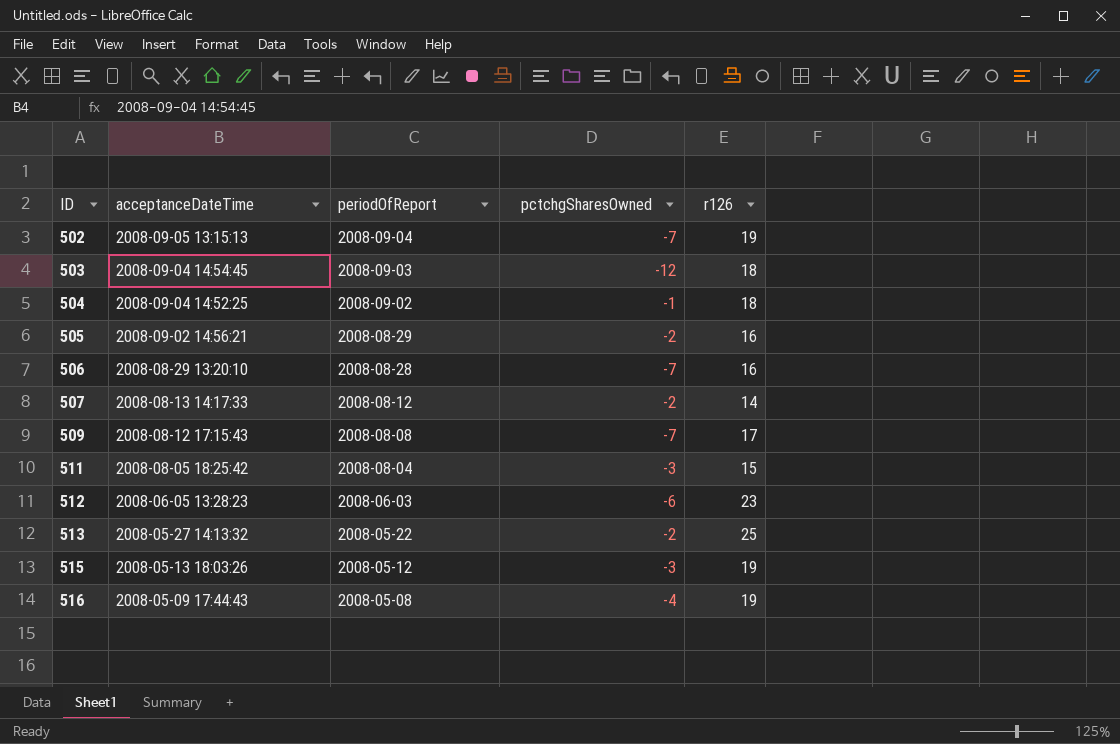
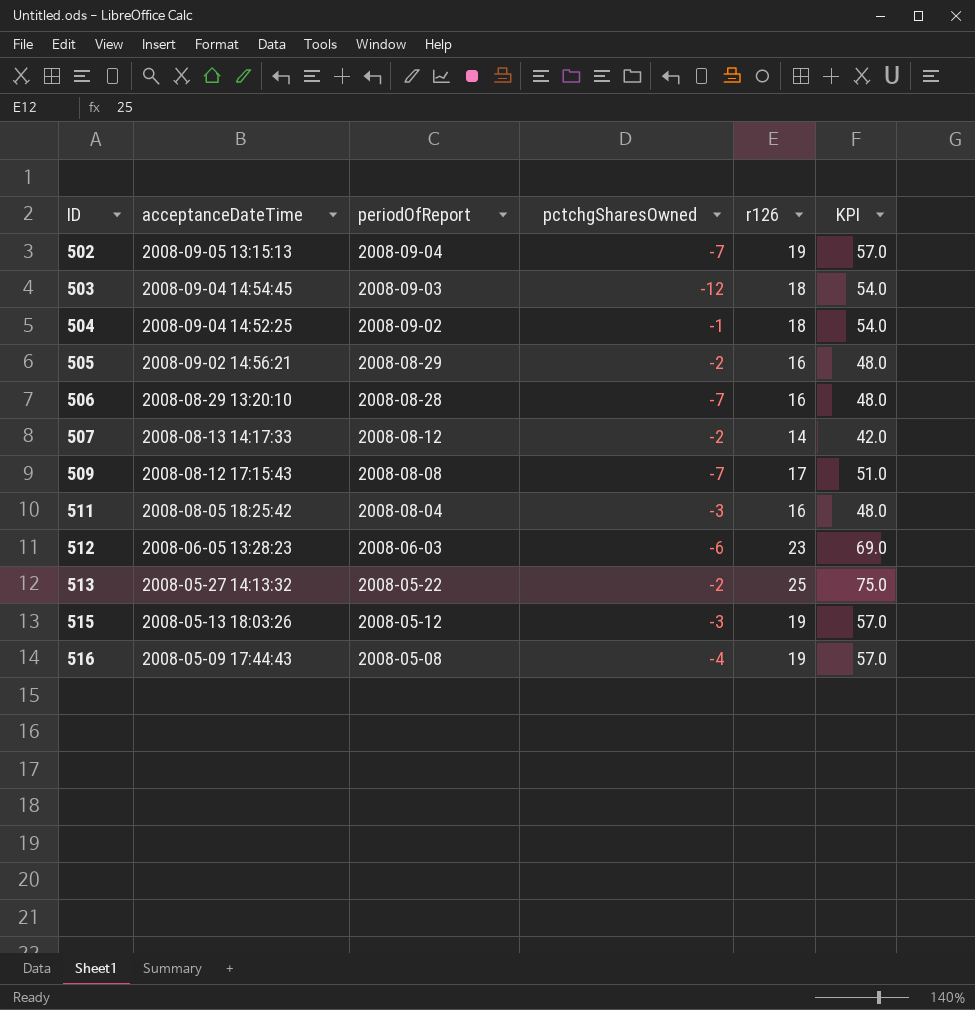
column KPI | formula: none -> [r126] * 3
511 | r126: 15 -> 16

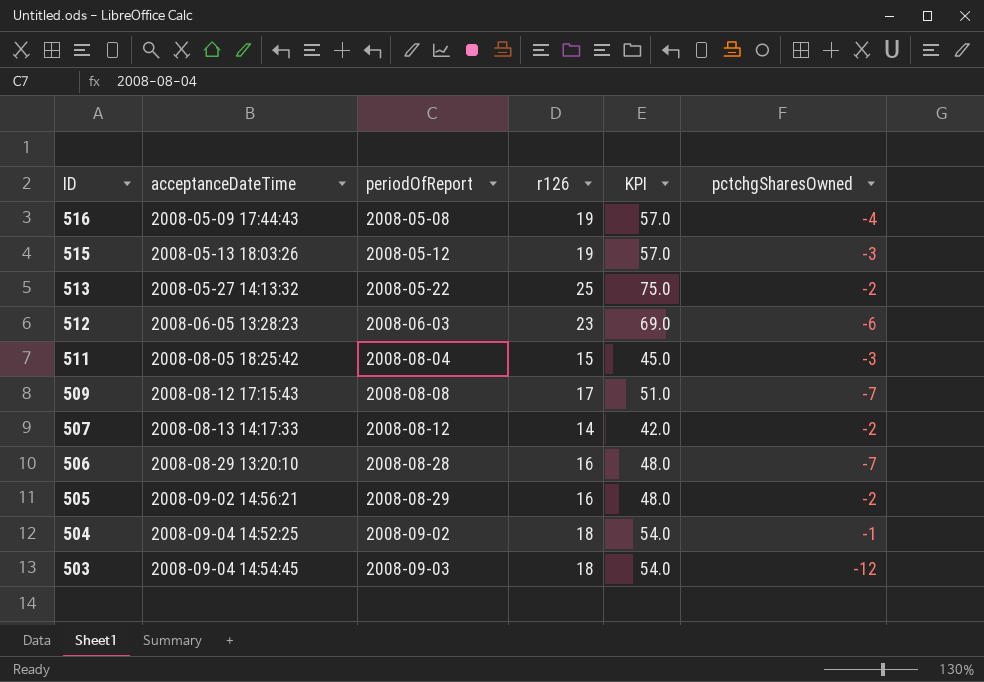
row order: ID ascending -> ID descending
column pctchgSharesOwned | position: 4 -> 6
row 502: 2008-09-05 13:15:13 | 2008-09-04 | -7 | 19 | 57.0 -> none
511 | r126: 16 -> 15
511 | KPI: 48.0 -> 45.0

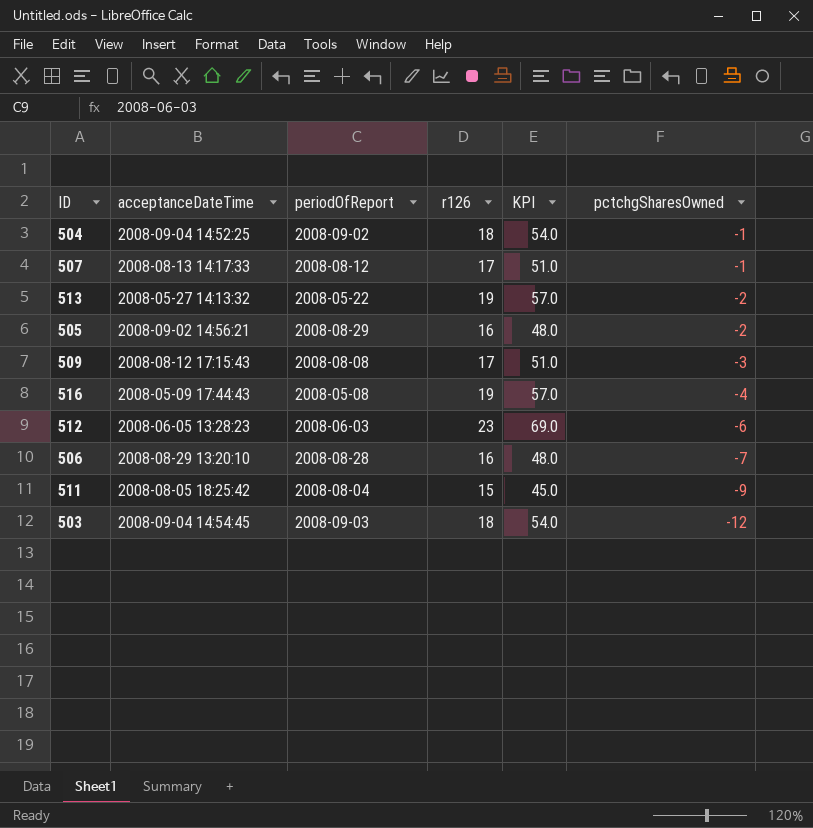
row order: ID descending -> pctchgSharesOwned descending
row 515: 2008-05-13 18:03:26 | 2008-05-12 | 19 | 57.0 | -3 -> none
507 | r126: 14 -> 17
507 | KPI: 42.0 -> 51.0
507 | pctchgSharesOwned: -2 -> -1
513 | r126: 25 -> 19
513 | KPI: 75.0 -> 57.0
509 | pctchgSharesOwned: -7 -> -3
511 | pctchgSharesOwned: -3 -> -9

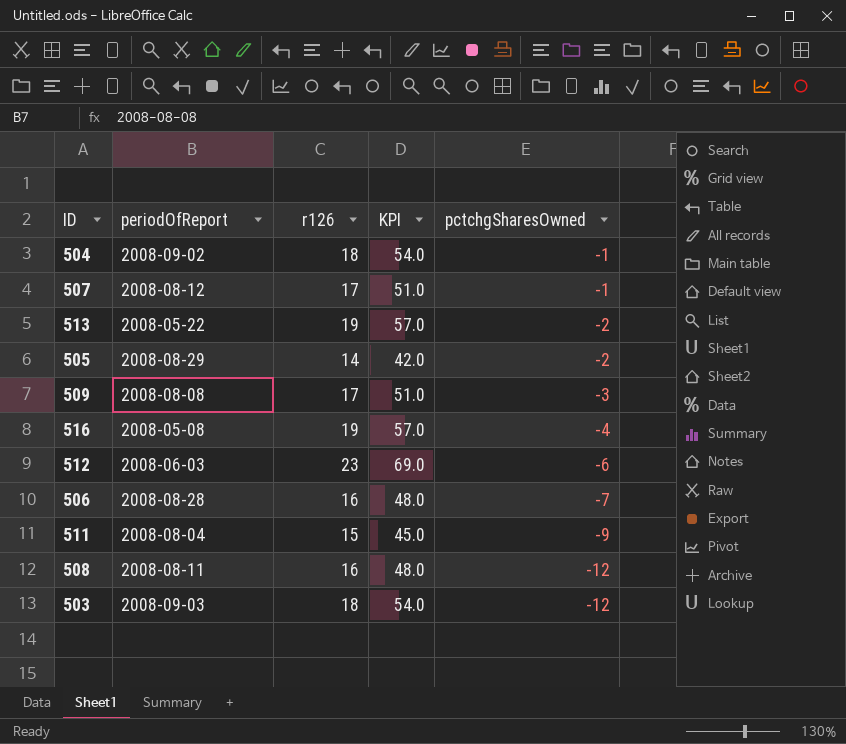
column acceptanceDateTime | position: 2 -> none
505 | r126: 16 -> 14
505 | KPI: 48.0 -> 42.0
row 508: none -> 2008-08-11 | 16 | 48.0 | -12

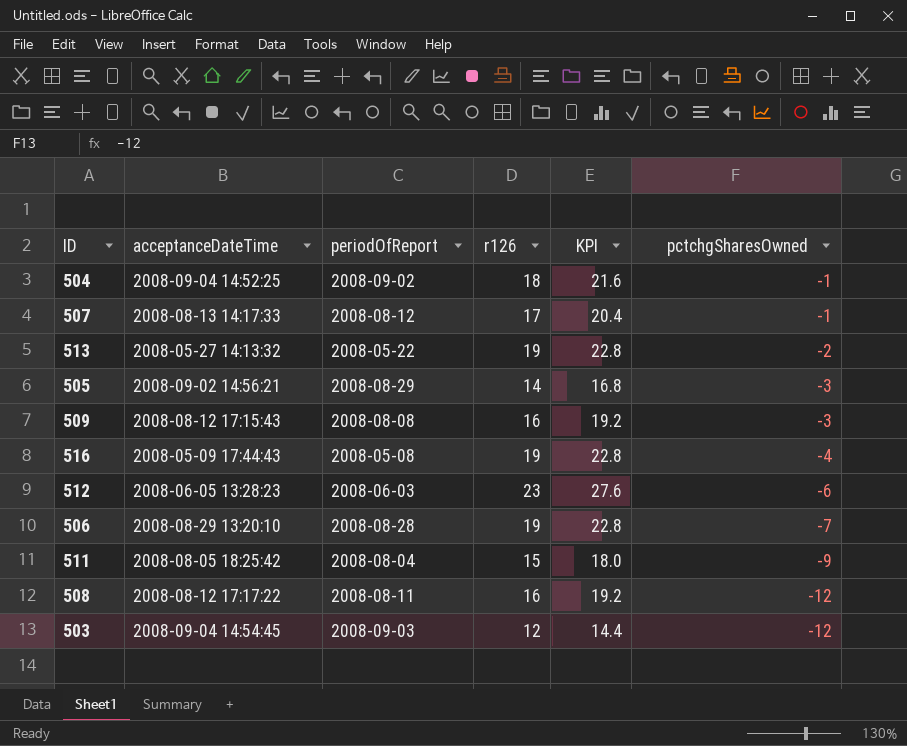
column acceptanceDateTime | position: none -> 2
column KPI | formula: [r126] * 3 -> [r126] * 1.2
505 | pctchgSharesOwned: -2 -> -3
509 | r126: 17 -> 16
506 | r126: 16 -> 19
503 | r126: 18 -> 12

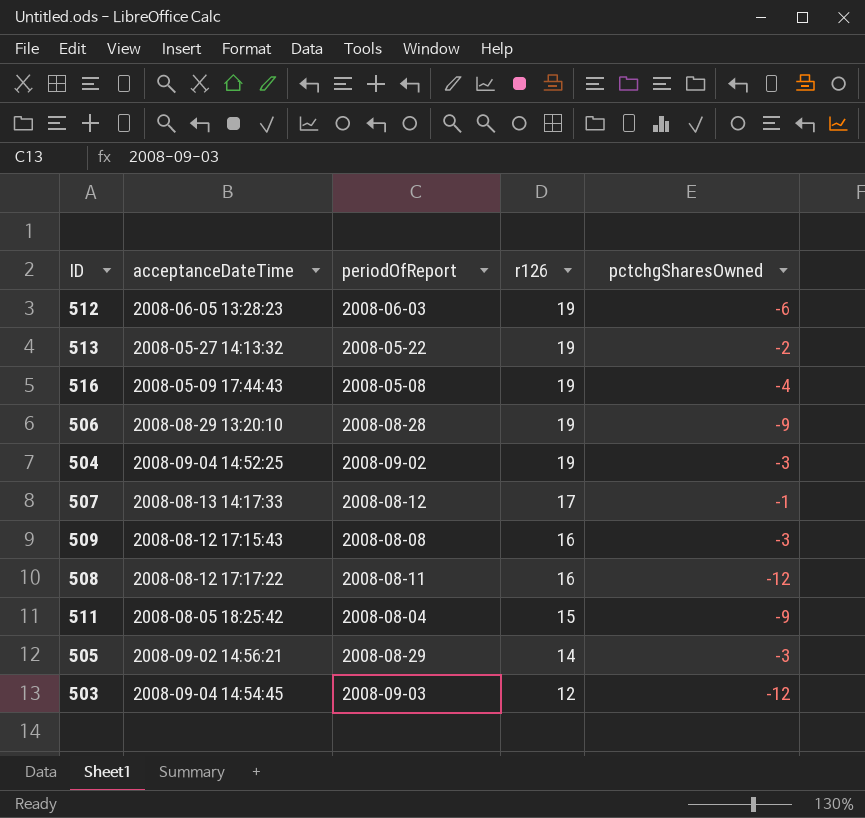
row order: pctchgSharesOwned descending -> r126 descending
column KPI | formula: [r126] * 1.2 -> none
512 | r126: 23 -> 19
506 | pctchgSharesOwned: -7 -> -9
504 | r126: 18 -> 19
504 | pctchgSharesOwned: -1 -> -3

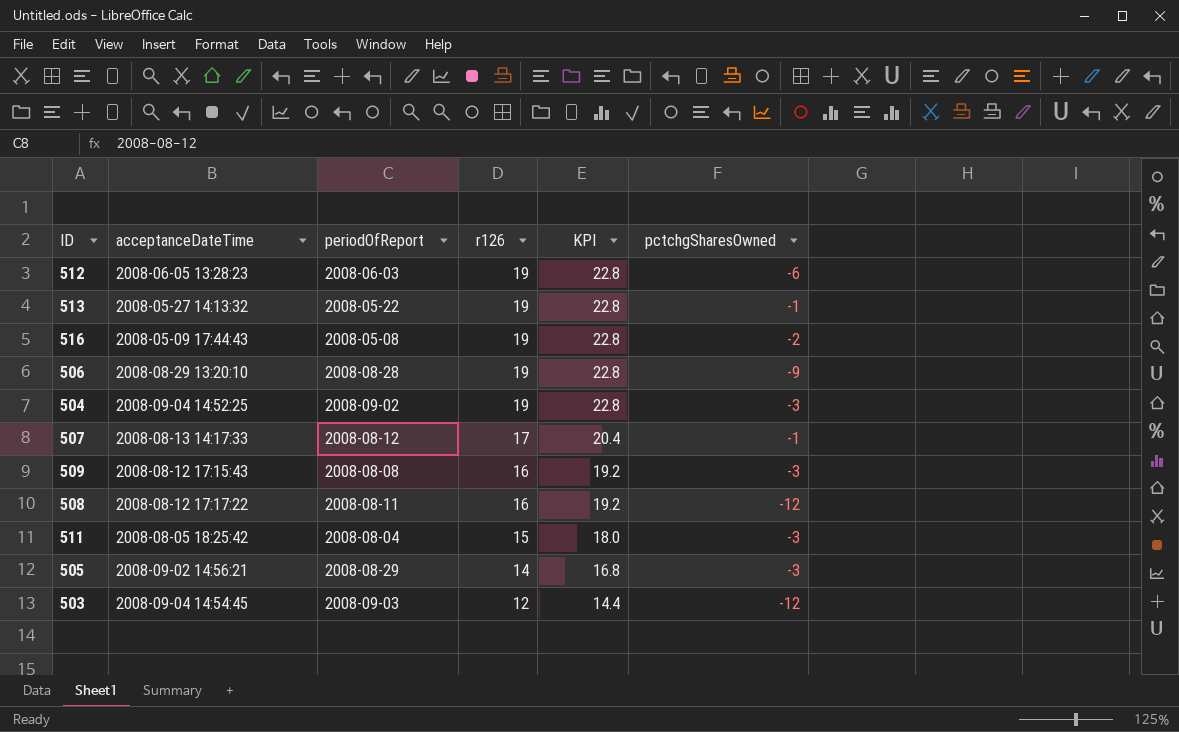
column KPI | formula: none -> [r126] * 1.2
513 | pctchgSharesOwned: -2 -> -1
516 | pctchgSharesOwned: -4 -> -2
511 | pctchgSharesOwned: -9 -> -3

